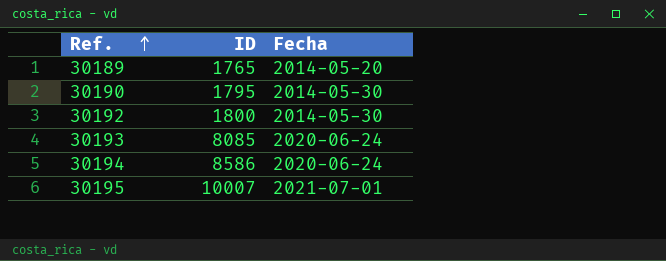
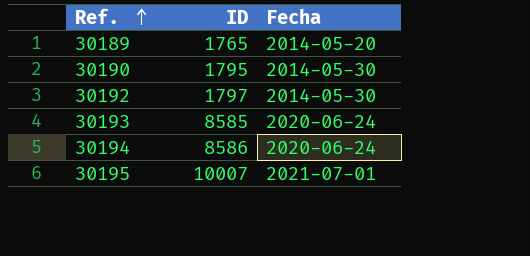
30192 | ID: 1800 -> 1797
30193 | ID: 8085 -> 8585

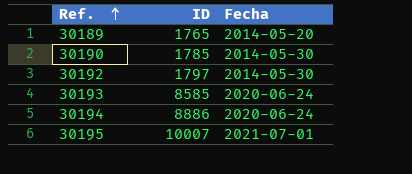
30190 | ID: 1795 -> 1785
30194 | ID: 8586 -> 8886

